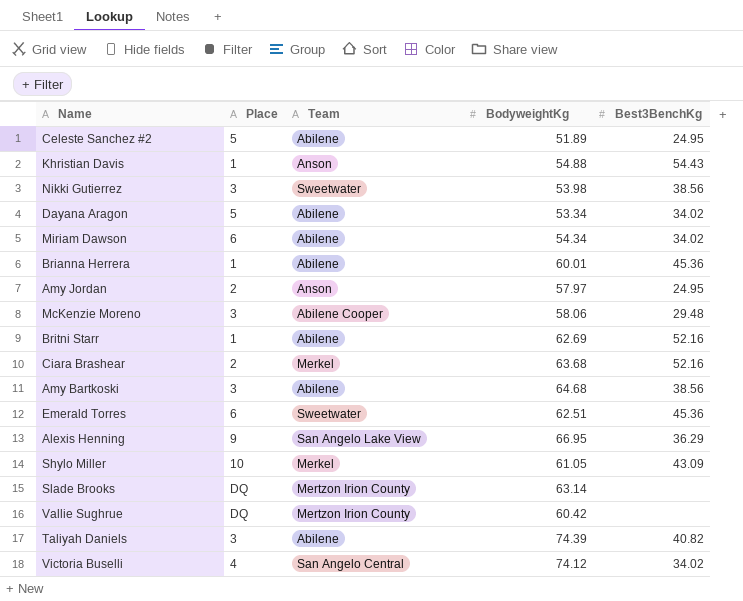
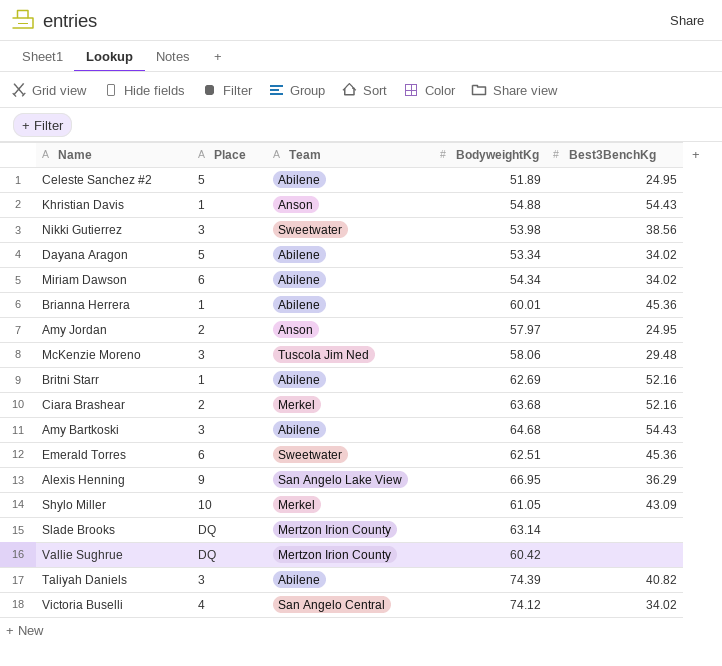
McKenzie Moreno | Team: Abilene Cooper -> Tuscola Jim Ned
Amy Bartkoski | Best3BenchKg: 38.56 -> 54.43

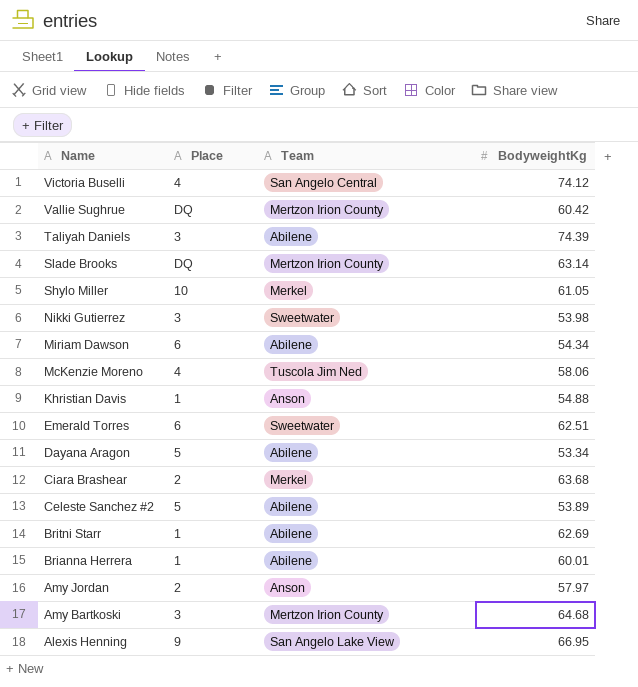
row order: none -> Name descending
column Best3BenchKg | position: 5 -> none
McKenzie Moreno | Place: 3 -> 4
Celeste Sanchez #2 | BodyweightKg: 51.89 -> 53.89
Amy Bartkoski | Team: Abilene -> Mertzon Irion County

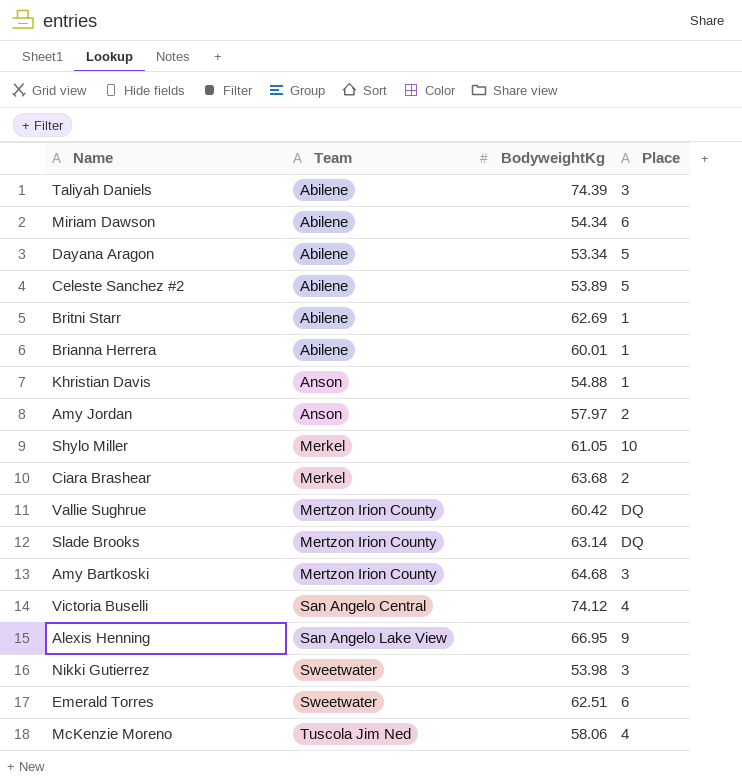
row order: Name descending -> Team ascending
column Place | position: 2 -> 4

